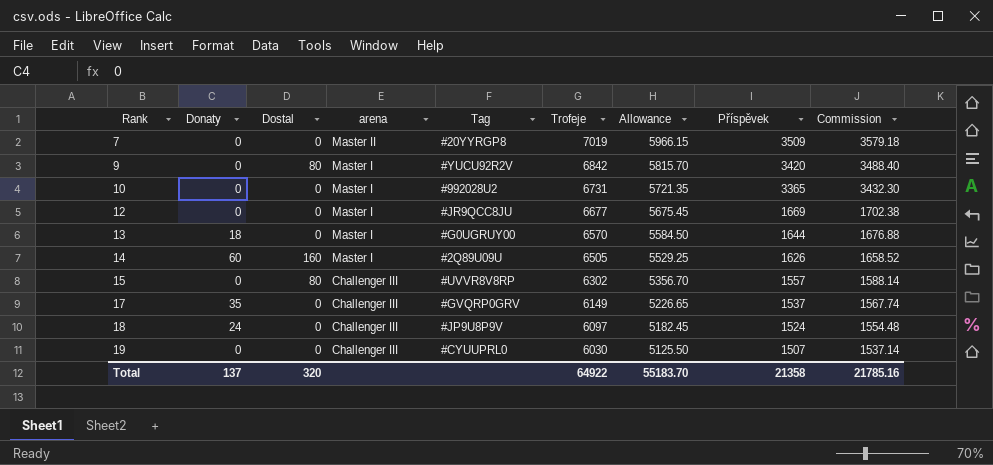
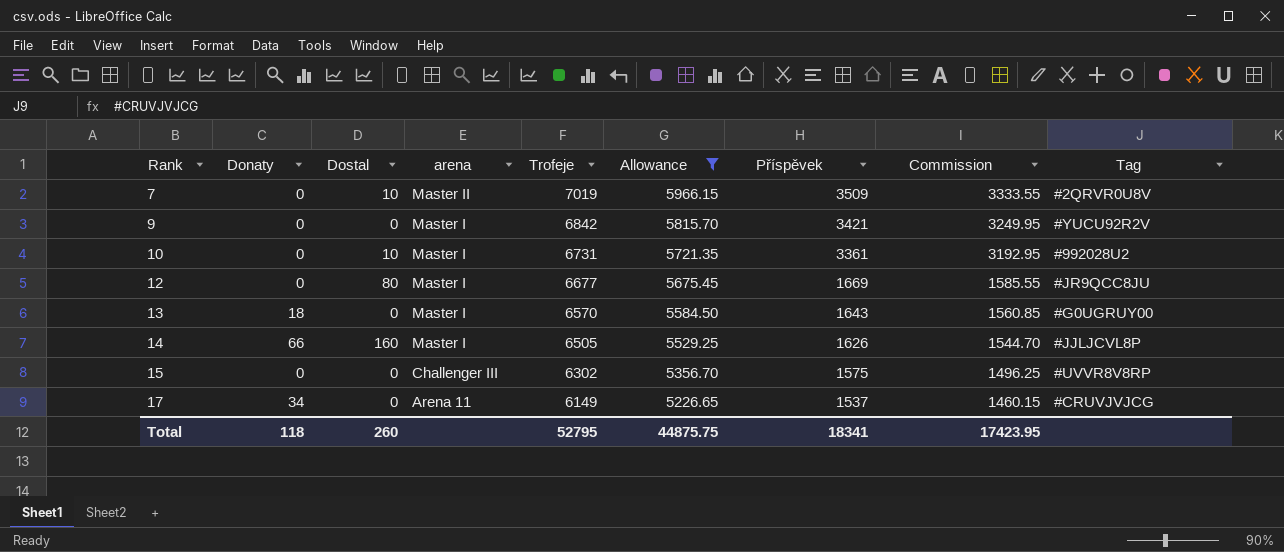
filter: none -> Allowance >= 5226.65
column Commission | formula: [Příspěvek] * 1.02 -> [Příspěvek] * 0.95
column Tag | position: 5 -> 9
7 | Dostal: 0 -> 10
7 | Tag: #20YYRGP8 -> #2QRVR0U8V
9 | Dostal: 80 -> 0
9 | Příspěvek: 3420 -> 3421
10 | Dostal: 0 -> 10
10 | Příspěvek: 3365 -> 3361
12 | Dostal: 0 -> 80
13 | Příspěvek: 1644 -> 1643
14 | Donaty: 60 -> 66
14 | Tag: #2Q89U09U -> #JJLJCVL8P
15 | Dostal: 80 -> 0
15 | Příspěvek: 1557 -> 1575
17 | Donaty: 35 -> 34
17 | arena: Challenger III -> Arena 11
17 | Tag: #GVQRP0GRV -> #CRUVJVJCG
Total | Donaty: 137 -> 118
Total | Dostal: 320 -> 260
Total | Trofeje: 64922 -> 52795
Total | Allowance: 55183.70 -> 44875.75
Total | Příspěvek: 21358 -> 18341
Total | Commission: 21785.16 -> 17423.95

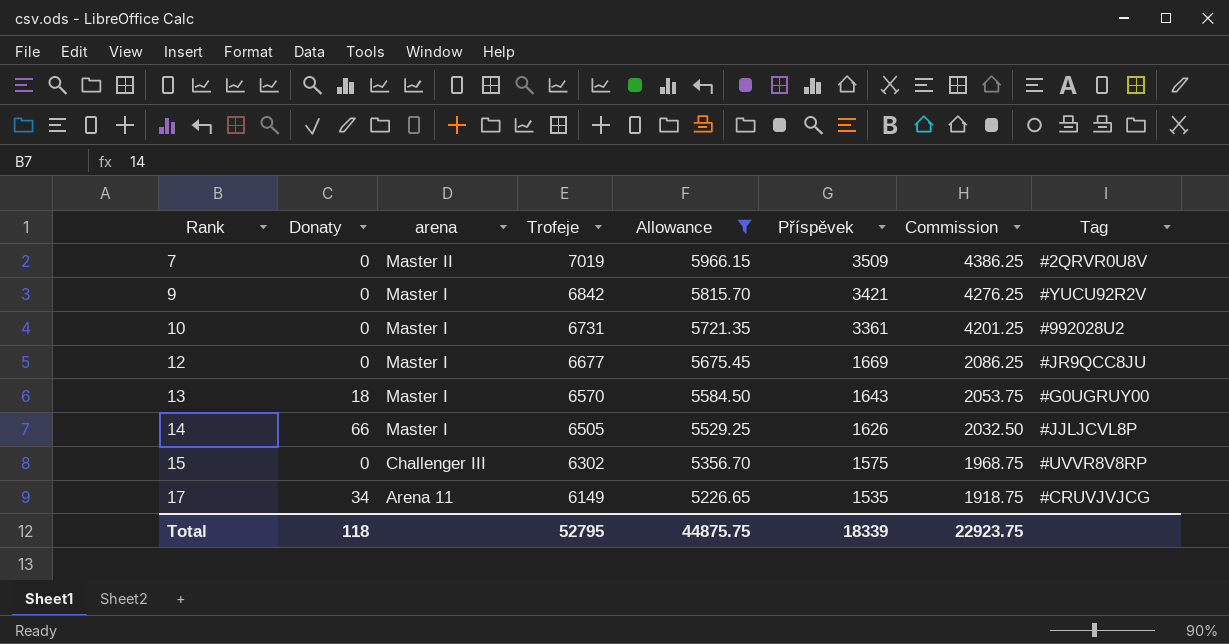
column Dostal | position: 3 -> none
column Commission | formula: [Příspěvek] * 0.95 -> [Příspěvek] * 1.25
17 | Příspěvek: 1537 -> 1535
Total | Příspěvek: 18341 -> 18339
Total | Commission: 17423.95 -> 22923.75

